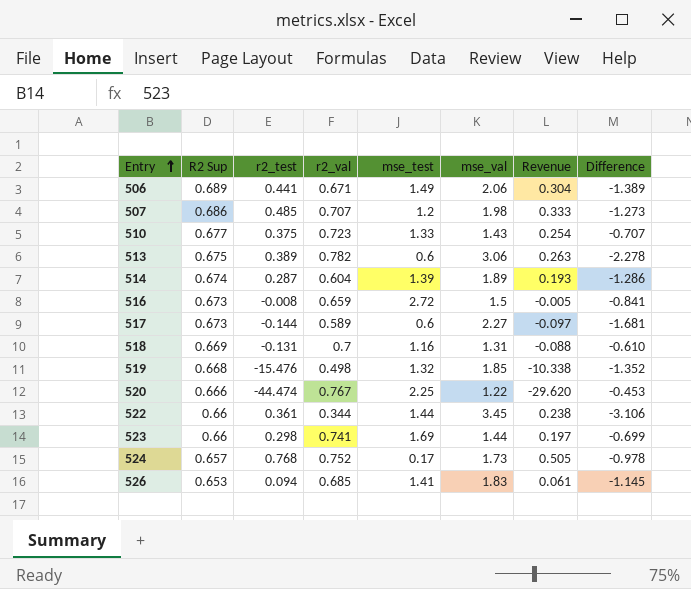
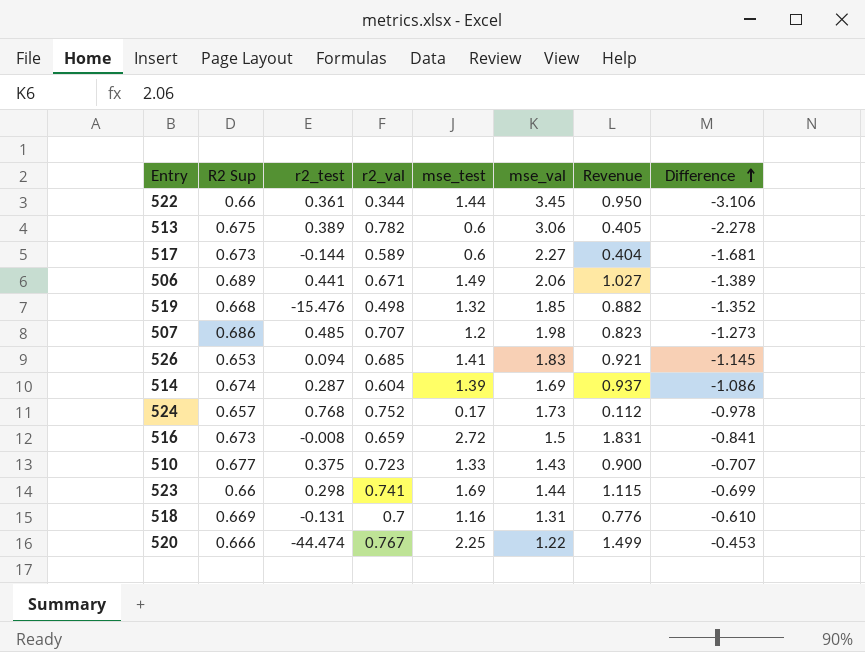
row order: Entry ascending -> Difference ascending
column Revenue | formula: [R2 Sup] * [r2_test] -> [R2 Sup] * [mse_test]
514 | mse_val: 1.89 -> 1.69
514 | Difference: -1.286 -> -1.086

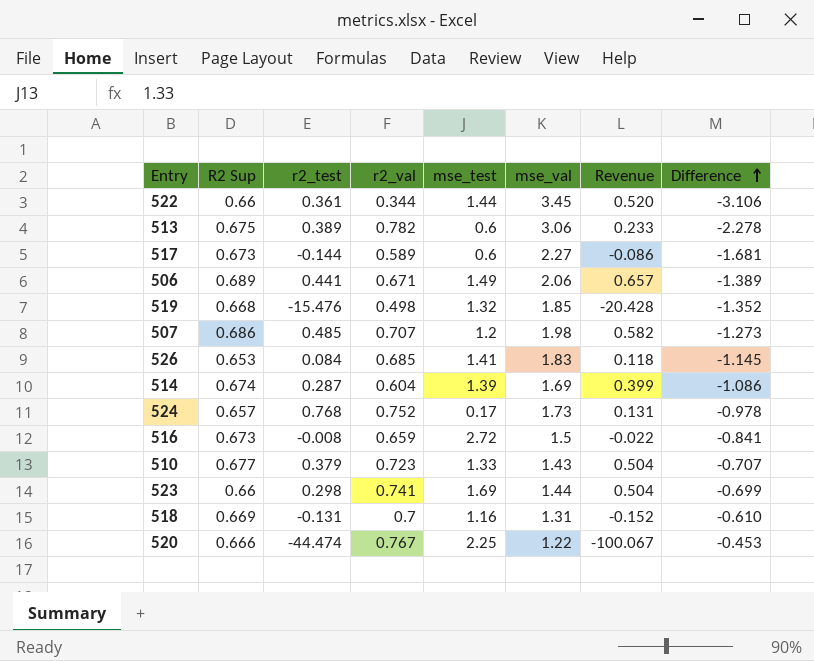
column Revenue | formula: [R2 Sup] * [mse_test] -> [r2_test] * [mse_test]
526 | r2_test: 0.094 -> 0.084
510 | r2_test: 0.375 -> 0.379

